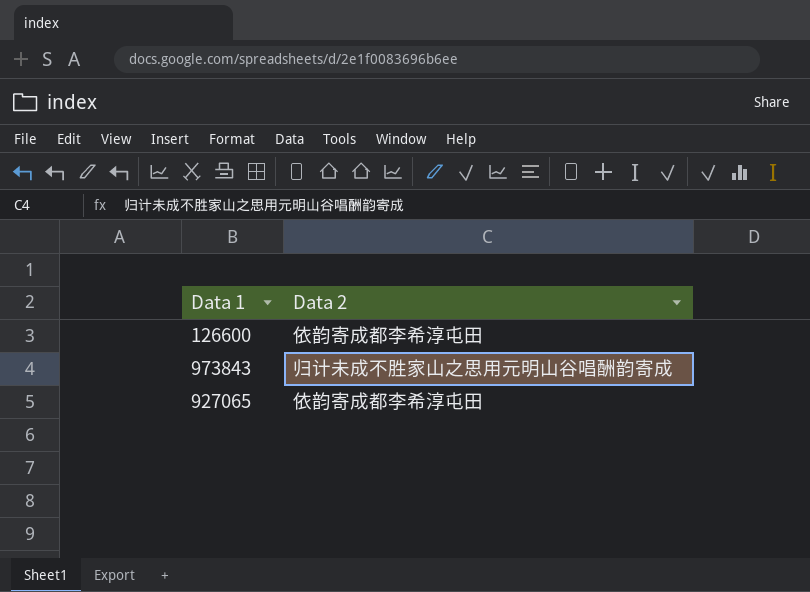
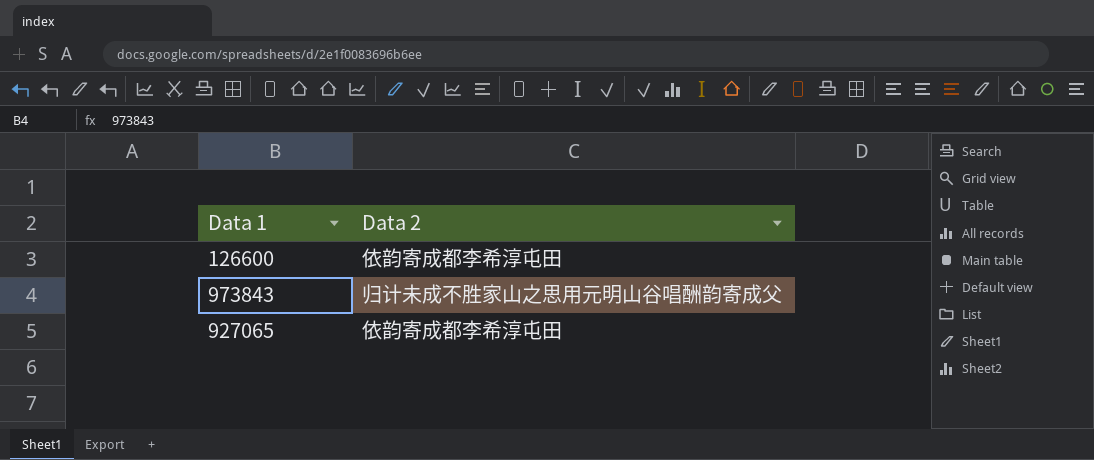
973843 | Data 2: 归计未成不胜家山之思用元明山谷唱酬韵寄成 -> 归计未成不胜家山之思用元明山谷唱酬韵寄成父

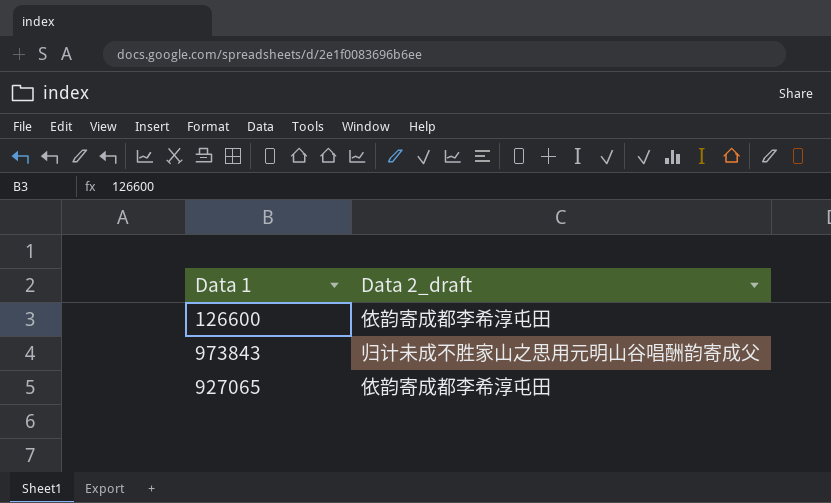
column name: Data 2 -> Data 2_draft

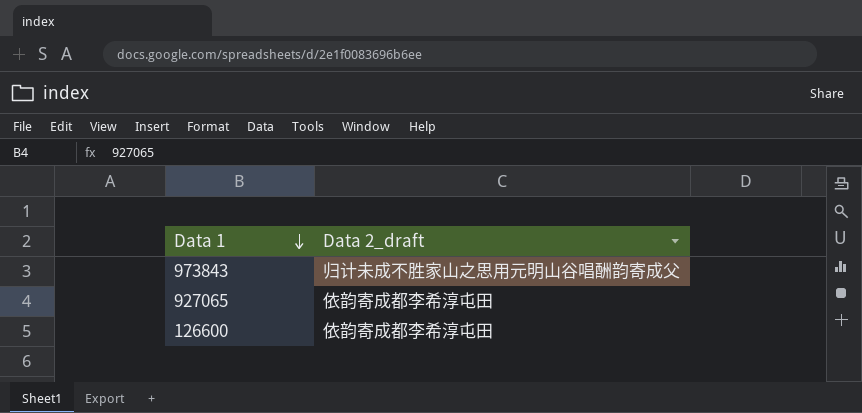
row order: none -> Data 1 descending

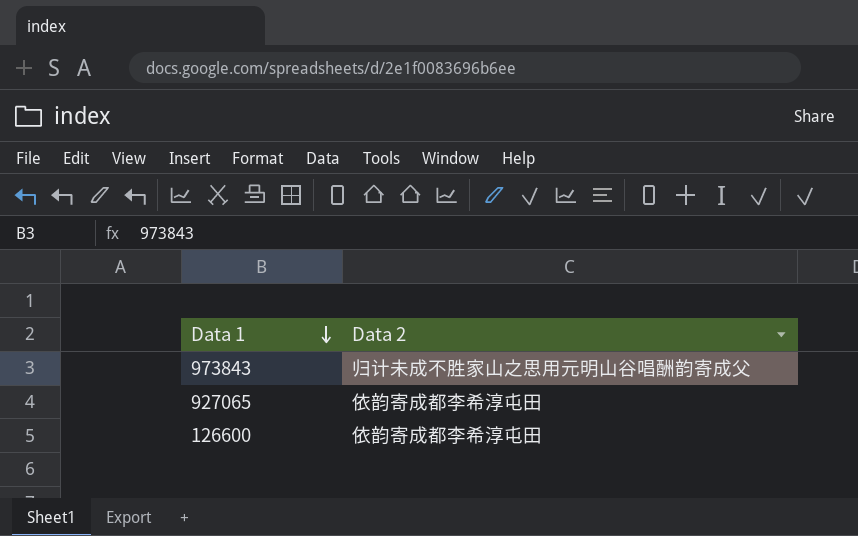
column name: Data 2_draft -> Data 2

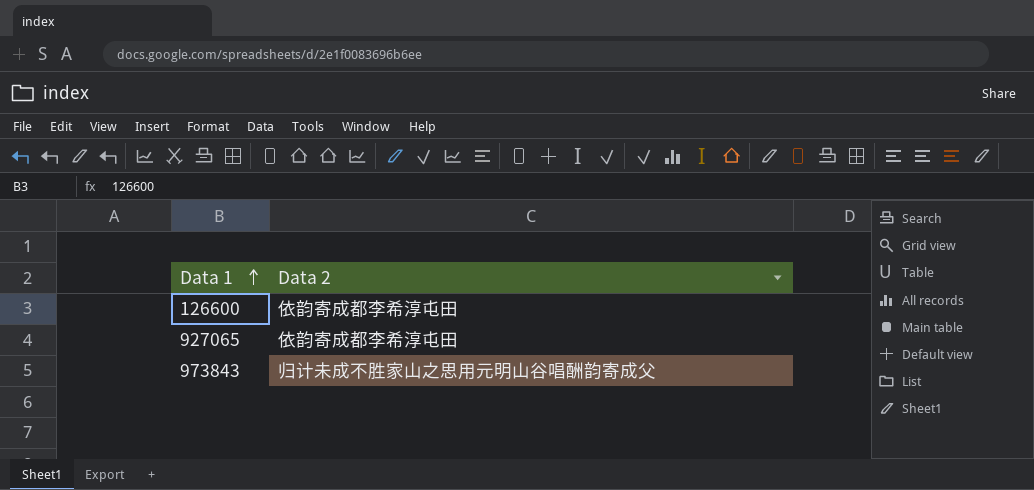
row order: Data 1 descending -> Data 1 ascending

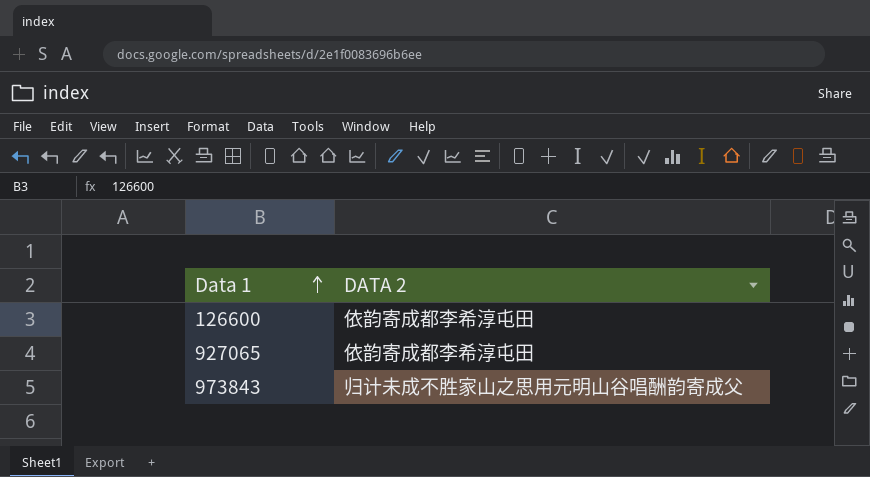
column name: Data 2 -> DATA 2

